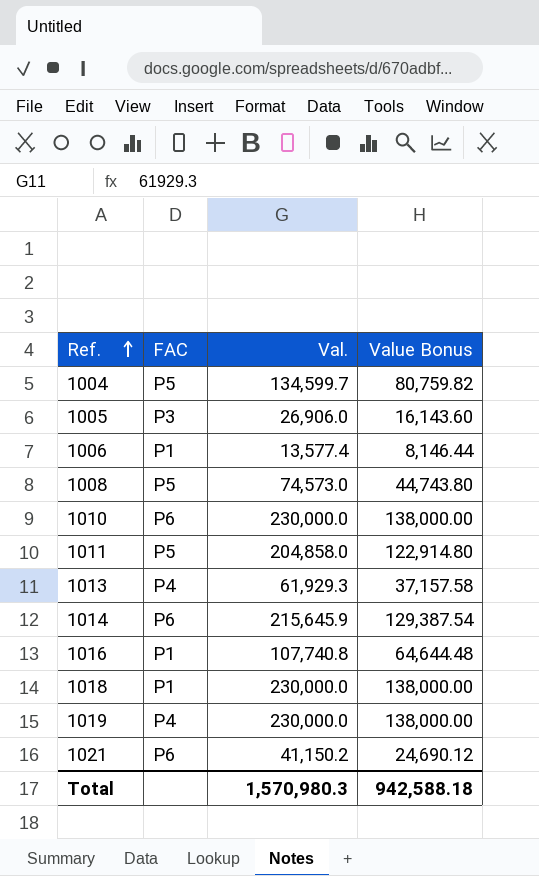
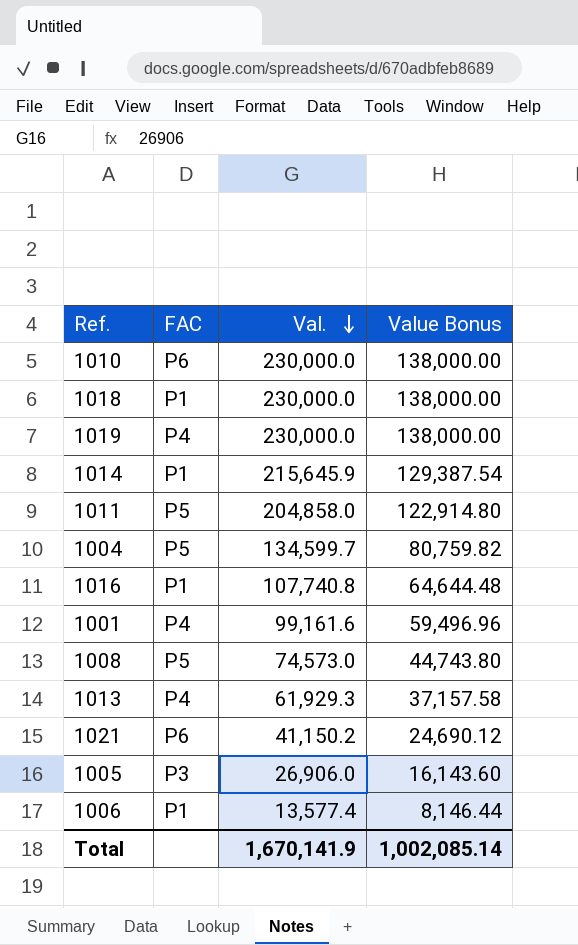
row order: Ref. ascending -> Val. descending
1014 | FAC: P6 -> P1
row 1001: none -> P4 | 99,161.6 | 59,496.96
Total | Val.: 1,570,980.3 -> 1,670,141.9
Total | Value Bonus: 942,588.18 -> 1,002,085.14

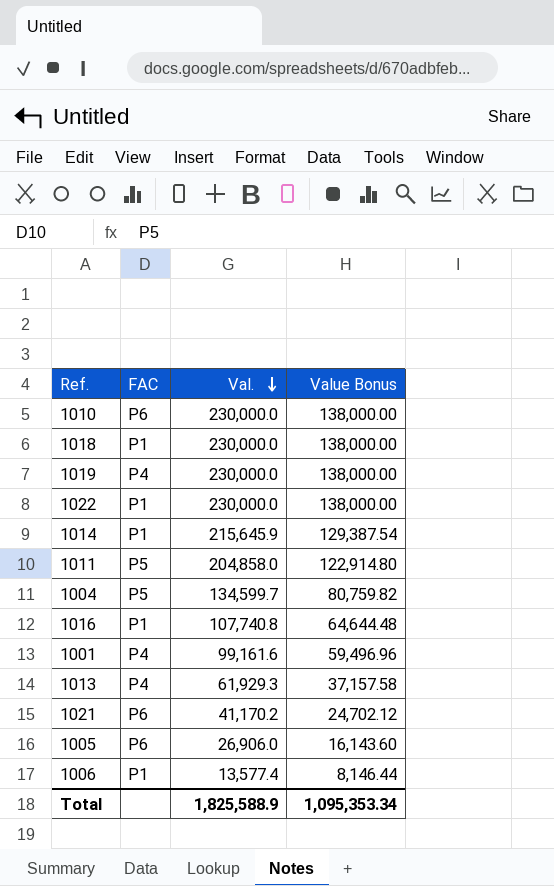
row 1008: P5 | 74,573.0 | 44,743.80 -> none
row 1022: none -> P1 | 230,000.0 | 138,000.00
1021 | Val.: 41,150.2 -> 41,170.2
1021 | Value Bonus: 24,690.12 -> 24,702.12
1005 | FAC: P3 -> P6
Total | Val.: 1,670,141.9 -> 1,825,588.9
Total | Value Bonus: 1,002,085.14 -> 1,095,353.34

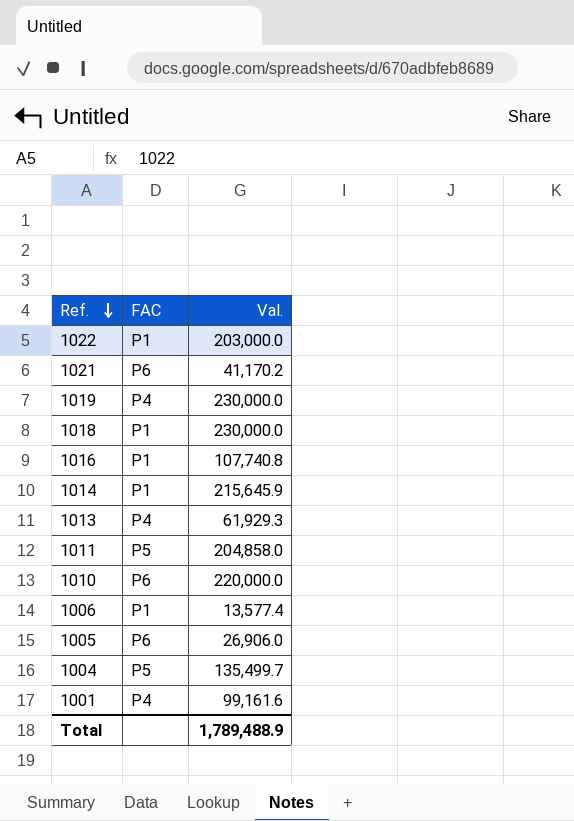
row order: Val. descending -> Ref. descending
column Value Bonus | formula: [Val.] * 0.6 -> none
1022 | Val.: 230,000.0 -> 203,000.0
1010 | Val.: 230,000.0 -> 220,000.0
1004 | Val.: 134,599.7 -> 135,499.7
Total | Val.: 1,825,588.9 -> 1,789,488.9

